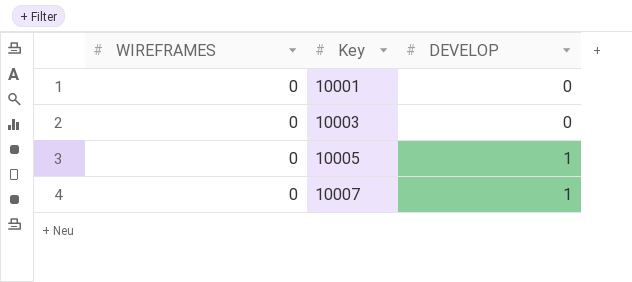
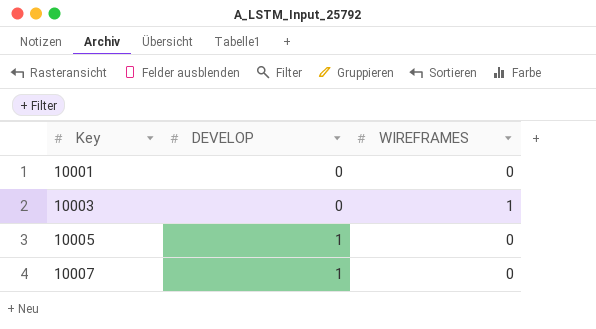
column WIREFRAMES | position: 1 -> 3
10003 | WIREFRAMES: 0 -> 1

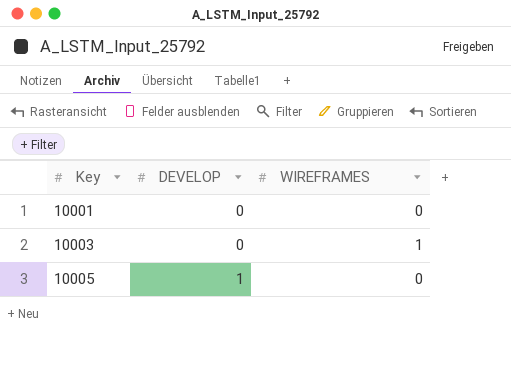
row 10007: 1 | 0 -> none

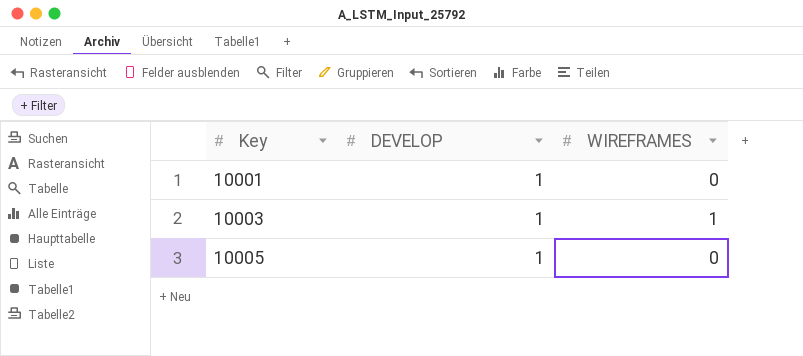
10001 | DEVELOP: 0 -> 1
10003 | DEVELOP: 0 -> 1

